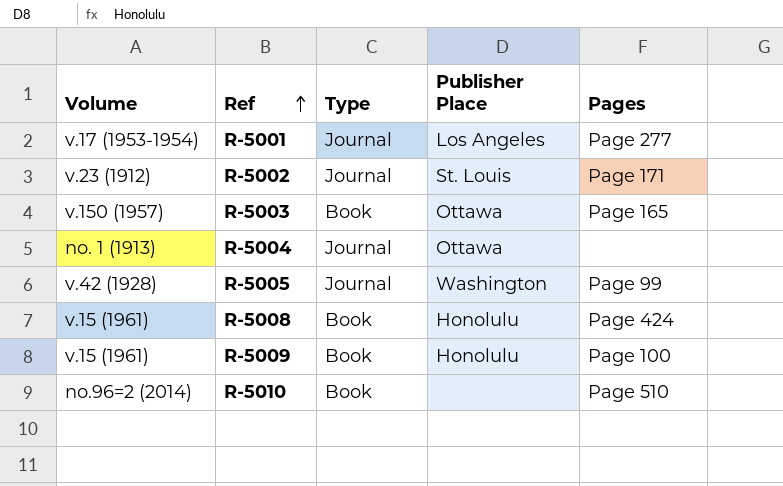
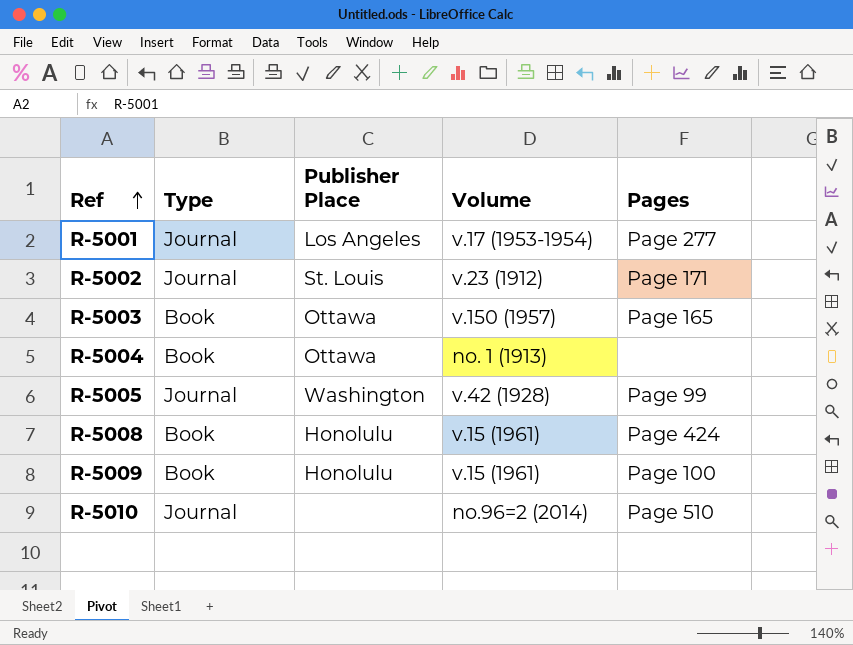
column Volume | position: 1 -> 4
R-5004 | Type: Journal -> Book
R-5010 | Type: Book -> Journal

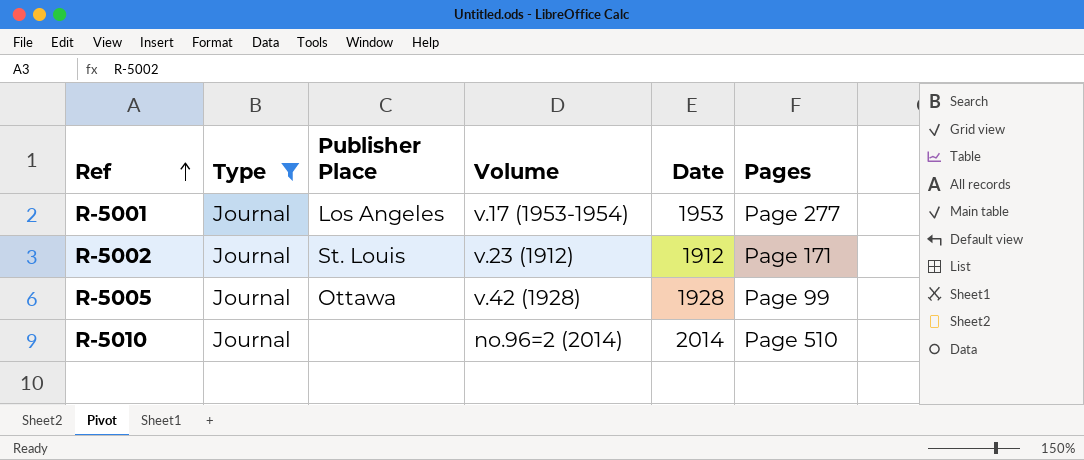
filter: none -> Type = Journal
column Date | position: none -> 5
R-5005 | Publisher Place: Washington -> Ottawa

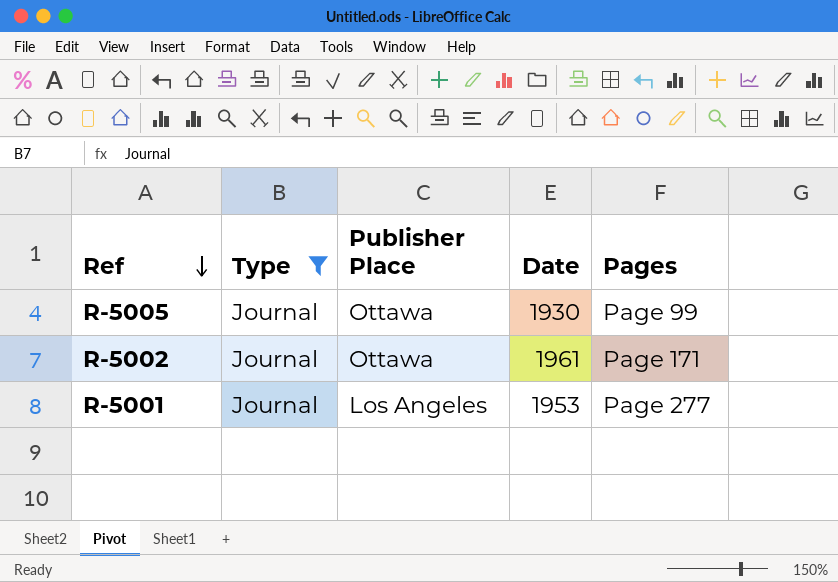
row order: Ref ascending -> Ref descending
column Volume | position: 4 -> none
row R-5010: Journal | none | no.96=2 (2014) | 2014 | Page 510 -> none
R-5005 | Date: 1928 -> 1930
R-5002 | Publisher Place: St. Louis -> Ottawa
R-5002 | Date: 1912 -> 1961

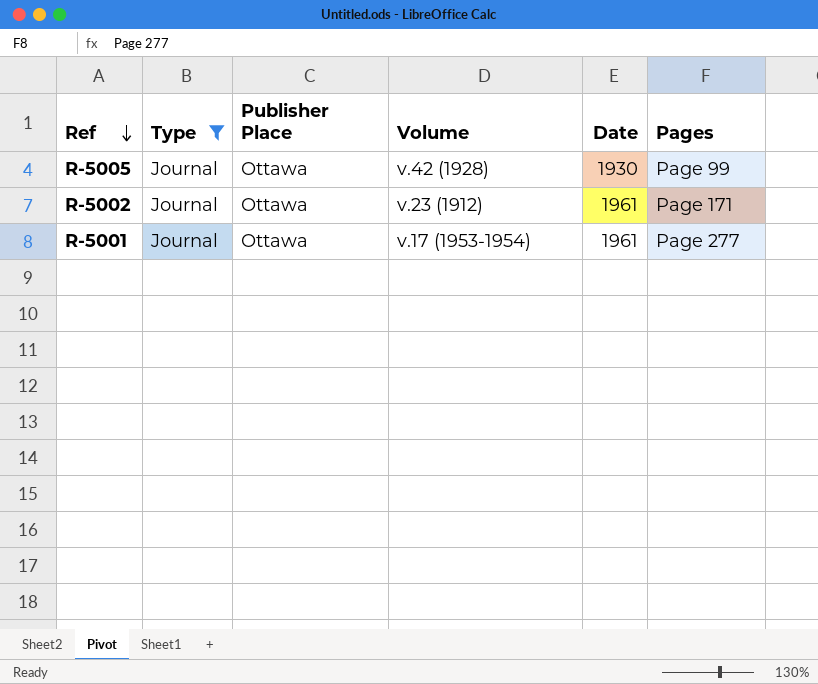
column Volume | position: none -> 4
R-5001 | Publisher Place: Los Angeles -> Ottawa
R-5001 | Date: 1953 -> 1961

